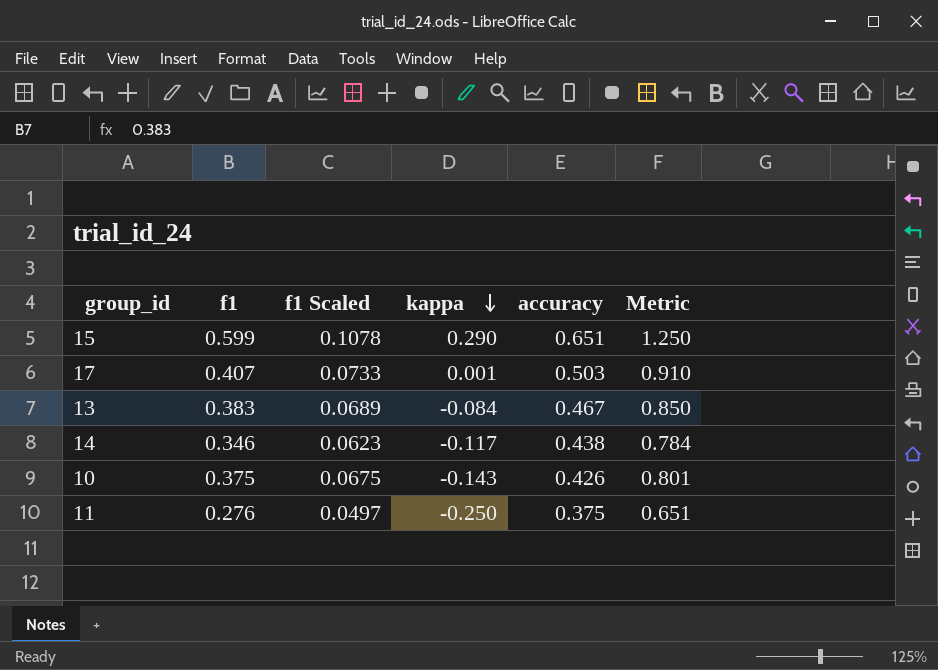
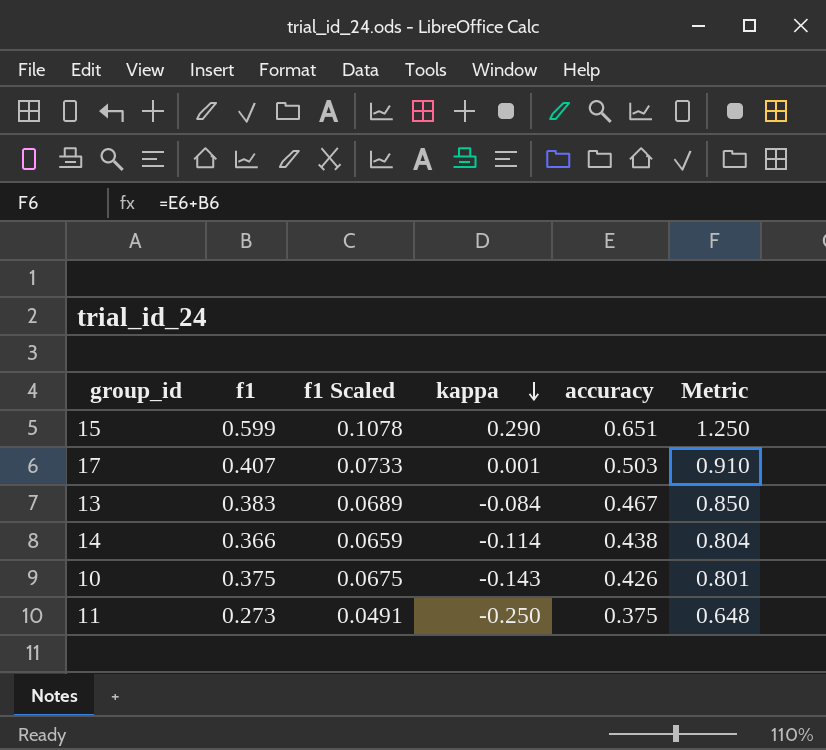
14 | f1: 0.346 -> 0.366
14 | f1 Scaled: 0.0623 -> 0.0659
14 | kappa: -0.117 -> -0.114
14 | Metric: 0.784 -> 0.804
11 | f1: 0.276 -> 0.273
11 | f1 Scaled: 0.0497 -> 0.0491
11 | Metric: 0.651 -> 0.648

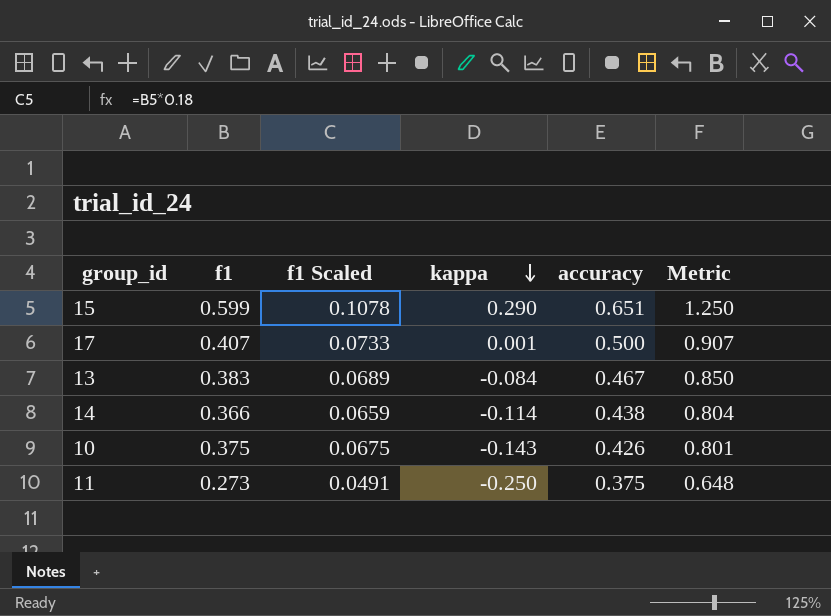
17 | accuracy: 0.503 -> 0.500
17 | Metric: 0.910 -> 0.907

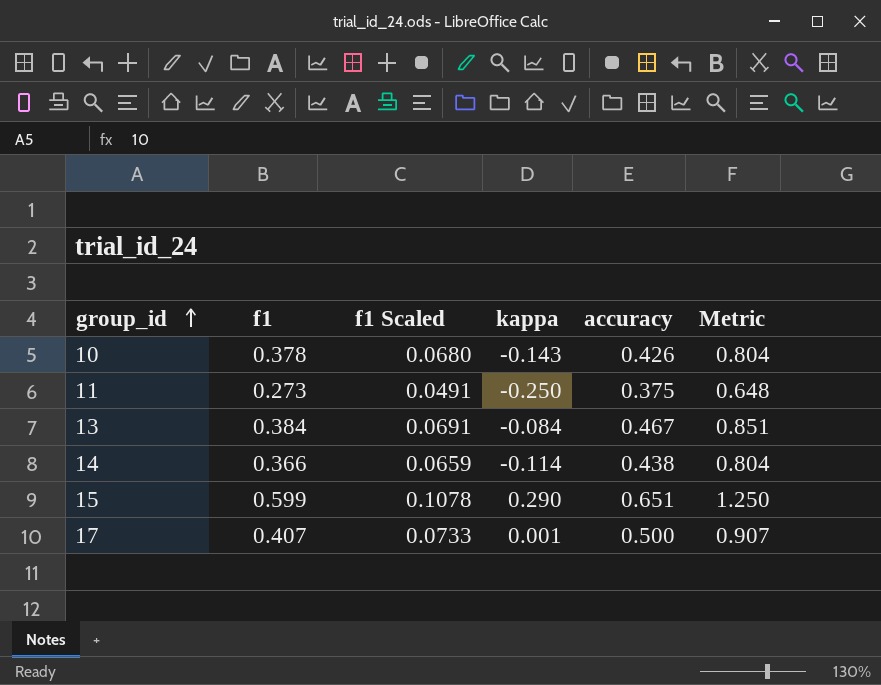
row order: kappa descending -> group_id ascending
10 | f1: 0.375 -> 0.378
10 | f1 Scaled: 0.0675 -> 0.0680
10 | Metric: 0.801 -> 0.804
13 | f1: 0.383 -> 0.384
13 | f1 Scaled: 0.0689 -> 0.0691
13 | Metric: 0.850 -> 0.851

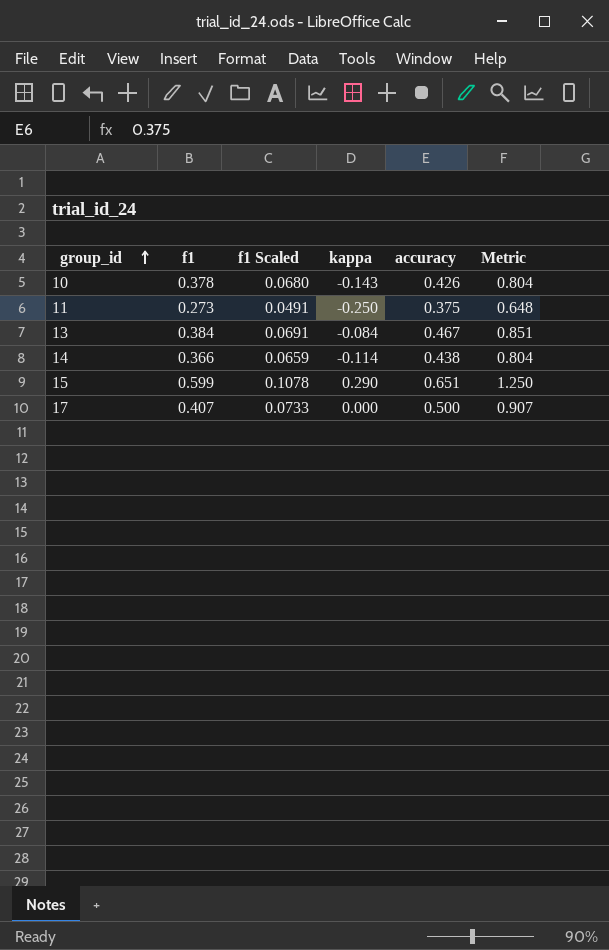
17 | kappa: 0.001 -> 0.000

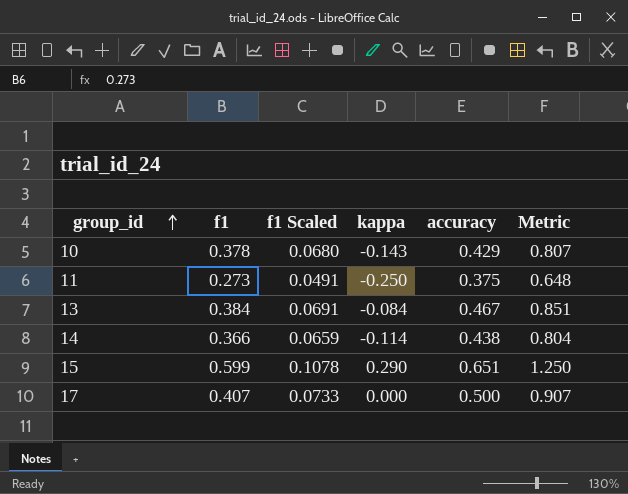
10 | accuracy: 0.426 -> 0.429
10 | Metric: 0.804 -> 0.807

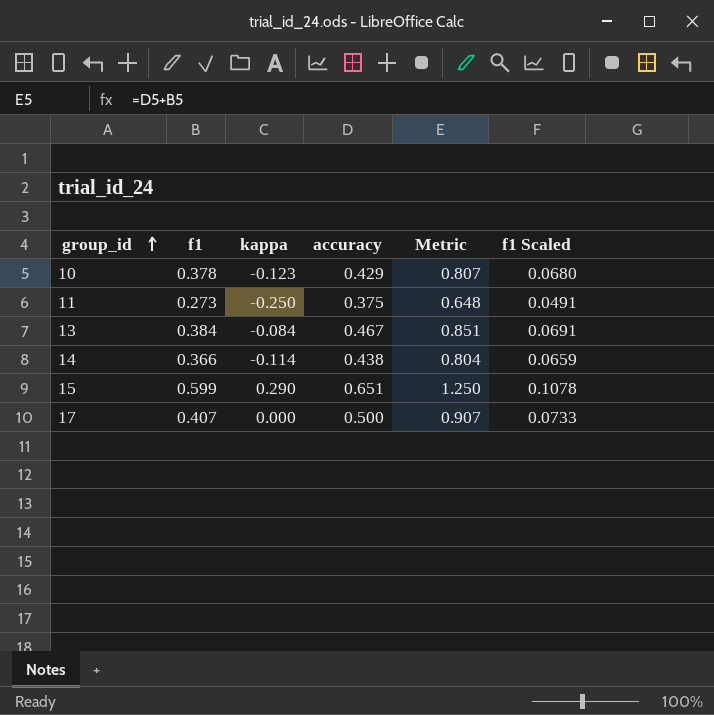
column f1 Scaled | position: 3 -> 6
10 | kappa: -0.143 -> -0.123

